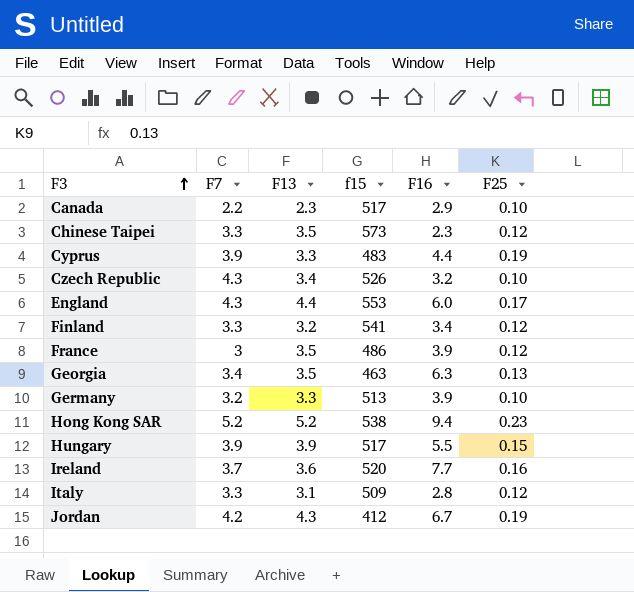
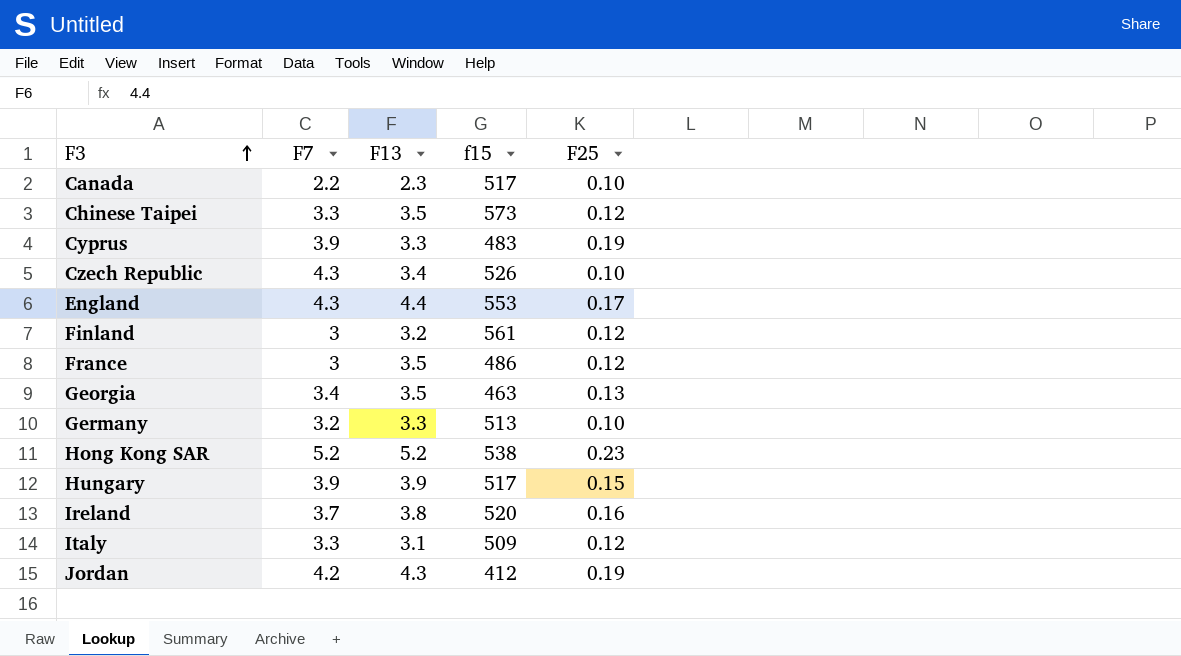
column F16 | position: 5 -> none
Finland | F7: 3.3 -> 3
Finland | f15: 541 -> 561
Ireland | F13: 3.6 -> 3.8

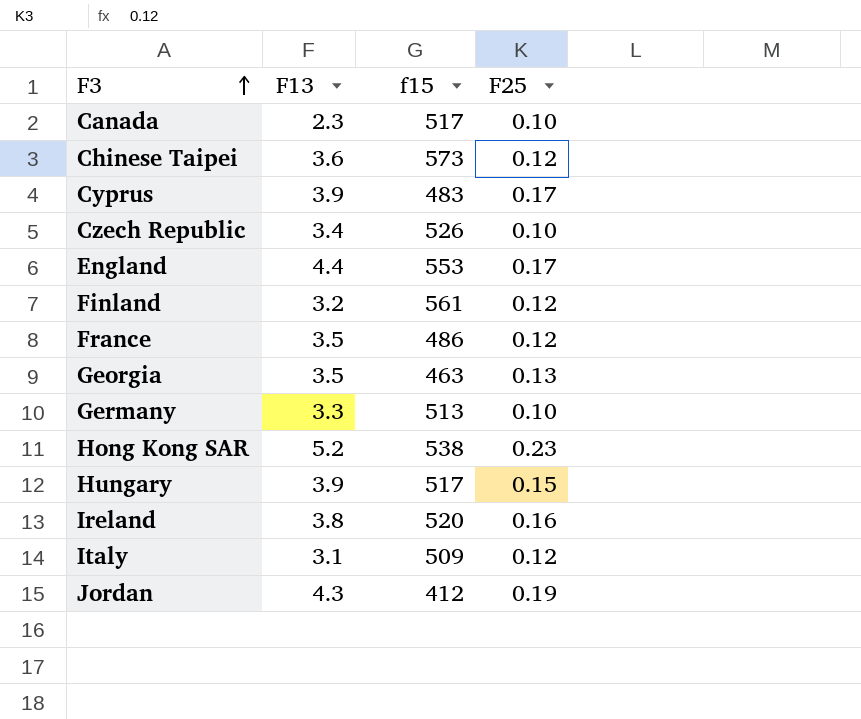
column F7 | position: 2 -> none
Chinese Taipei | F13: 3.5 -> 3.6
Cyprus | F13: 3.3 -> 3.9
Cyprus | F25: 0.19 -> 0.17

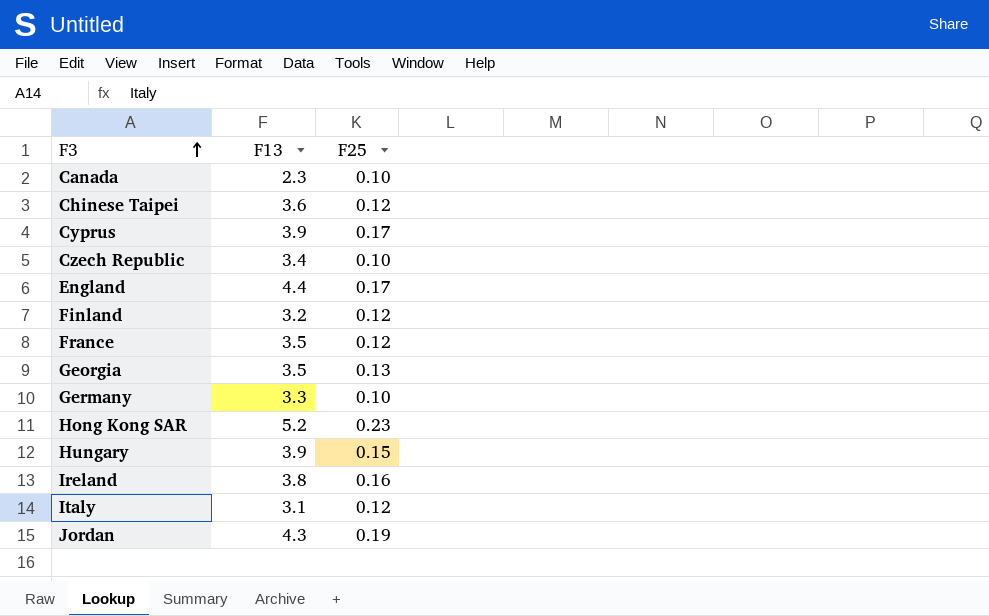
column f15 | position: 3 -> none

